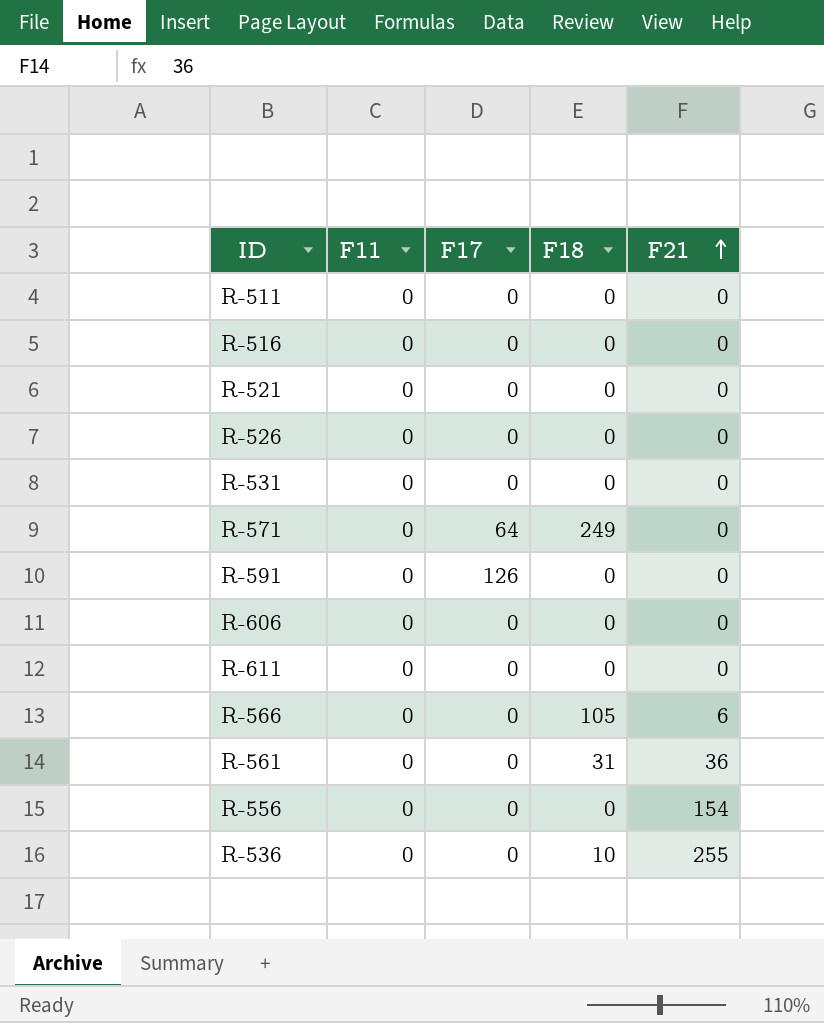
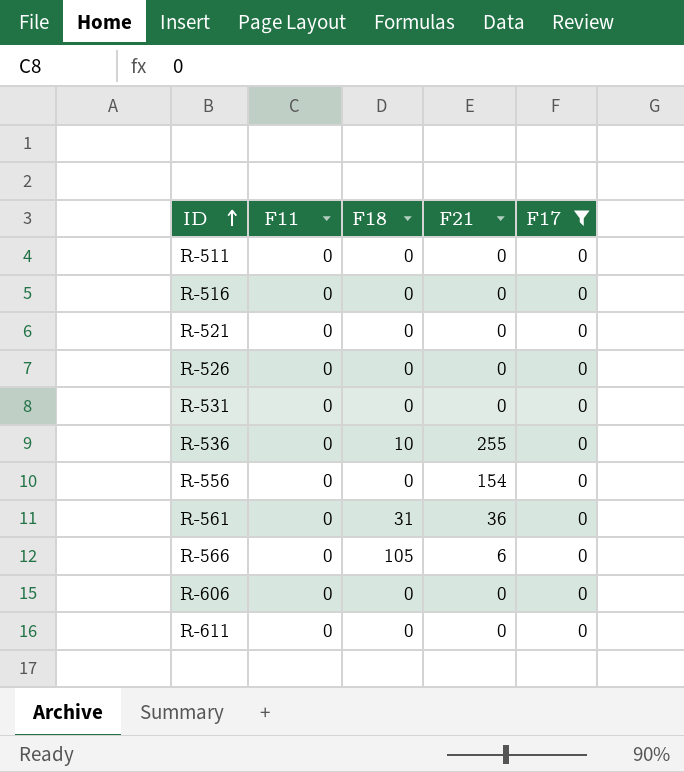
filter: none -> F17 = 0
row order: F21 ascending -> ID ascending
column F17 | position: 3 -> 5

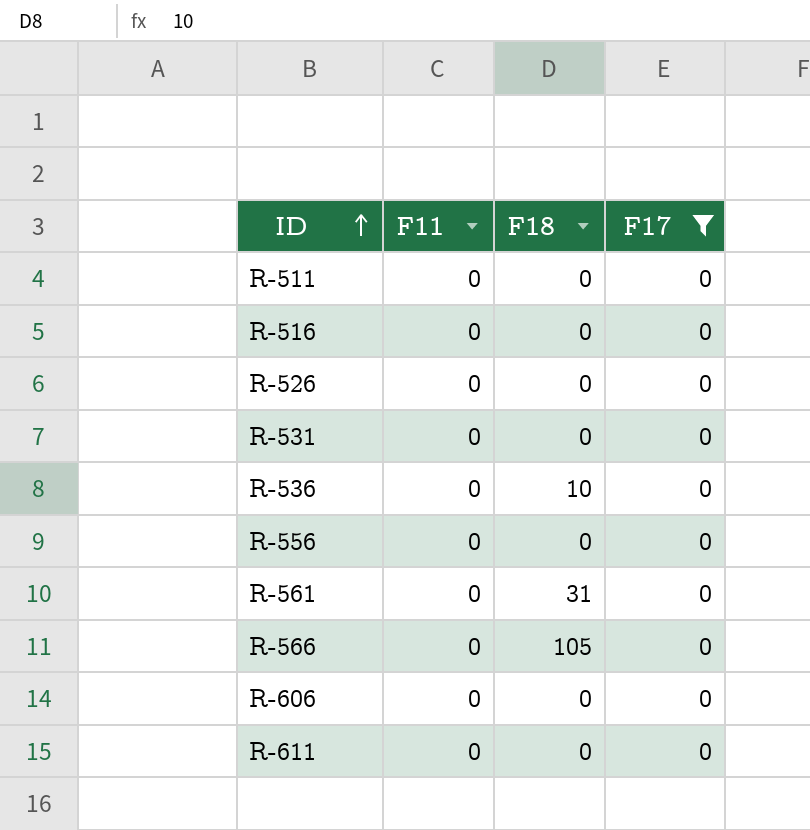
column F21 | position: 4 -> none
row R-521: 0 | 0 | 0 | 0 -> none

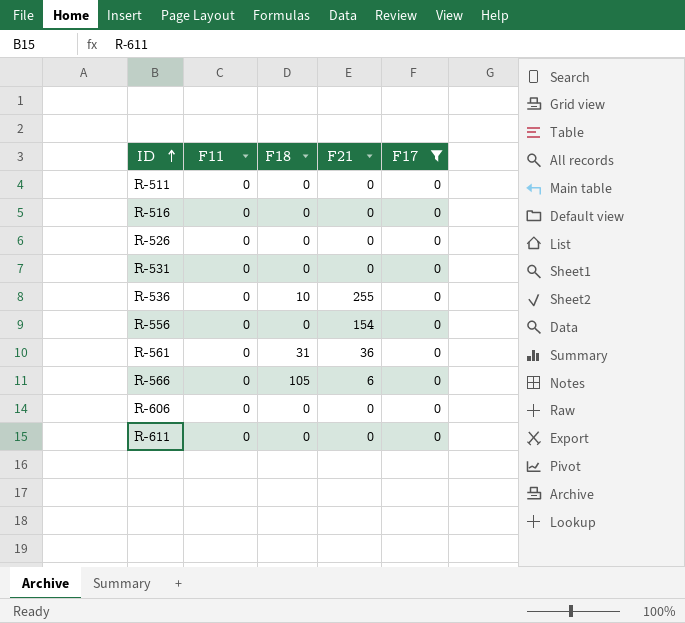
column F21 | position: none -> 4

